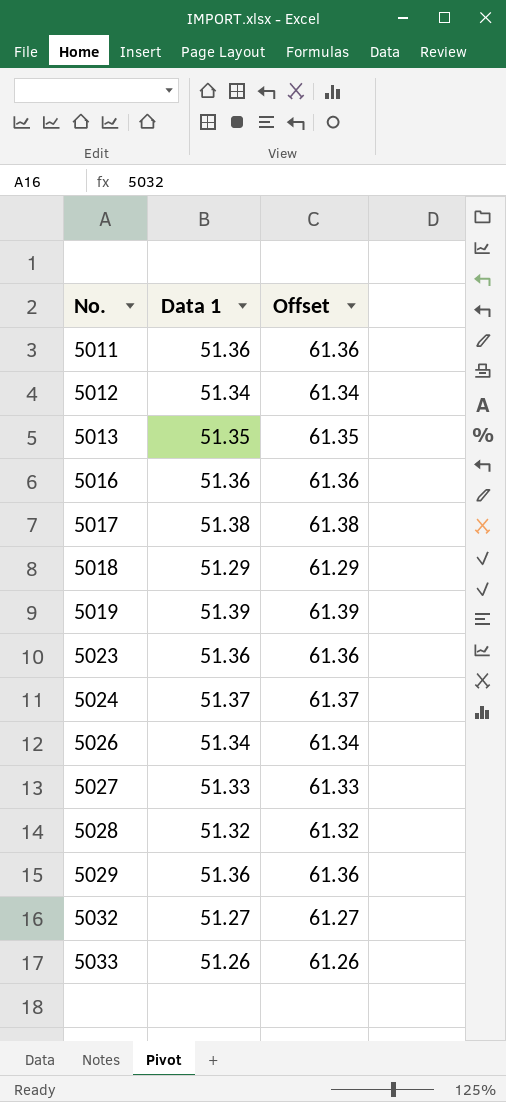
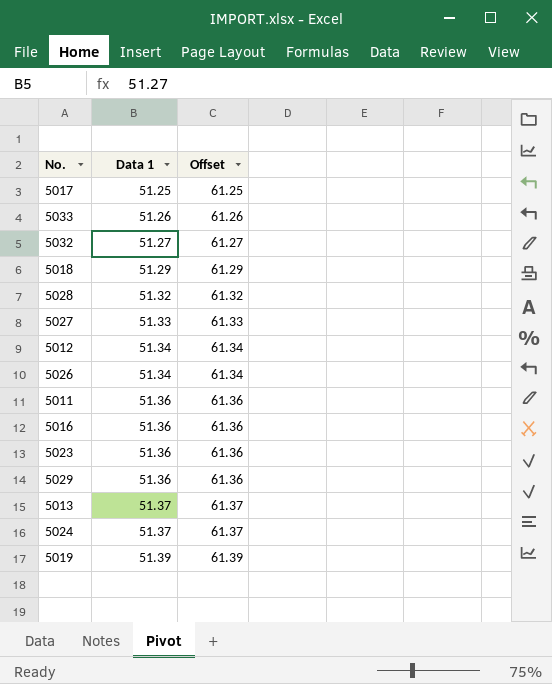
row order: No. ascending -> Data 1 ascending
5017 | Data 1: 51.38 -> 51.25
5017 | Offset: 61.38 -> 61.25
5013 | Data 1: 51.35 -> 51.37
5013 | Offset: 61.35 -> 61.37

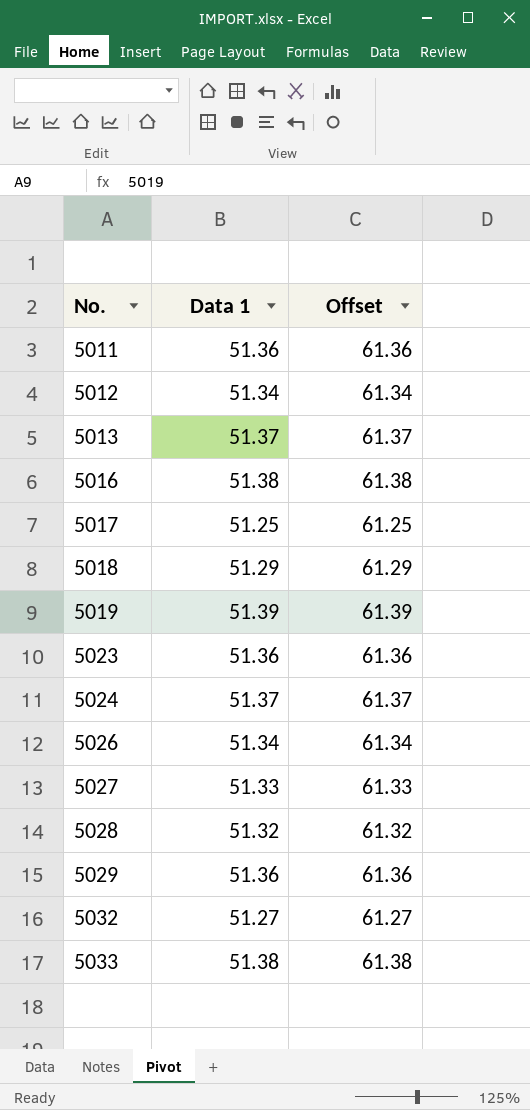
row order: Data 1 ascending -> No. ascending
5016 | Data 1: 51.36 -> 51.38
5016 | Offset: 61.36 -> 61.38
5033 | Data 1: 51.26 -> 51.38
5033 | Offset: 61.26 -> 61.38

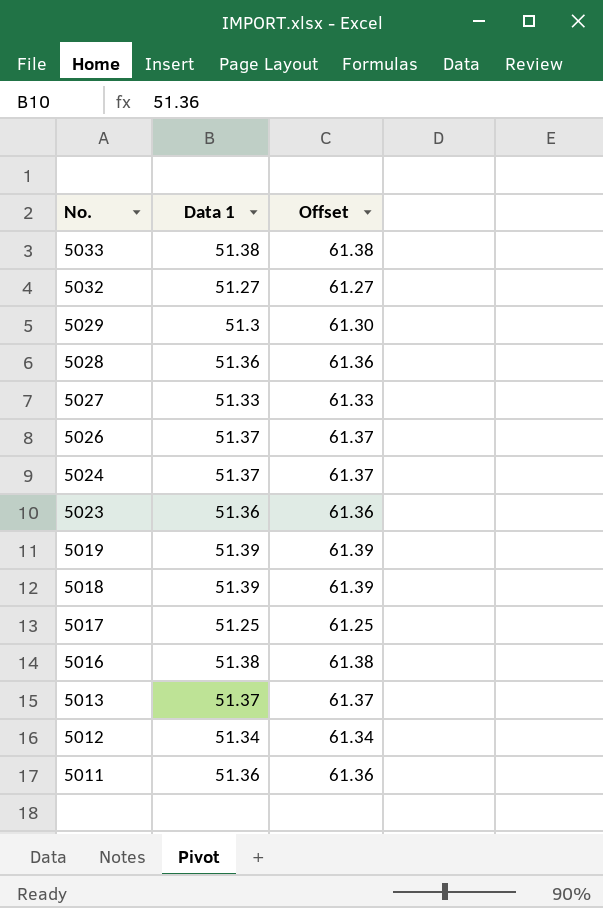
row order: No. ascending -> No. descending
5029 | Data 1: 51.36 -> 51.3
5029 | Offset: 61.36 -> 61.30
5028 | Data 1: 51.32 -> 51.36
5028 | Offset: 61.32 -> 61.36
5026 | Data 1: 51.34 -> 51.37
5026 | Offset: 61.34 -> 61.37
5018 | Data 1: 51.29 -> 51.39
5018 | Offset: 61.29 -> 61.39

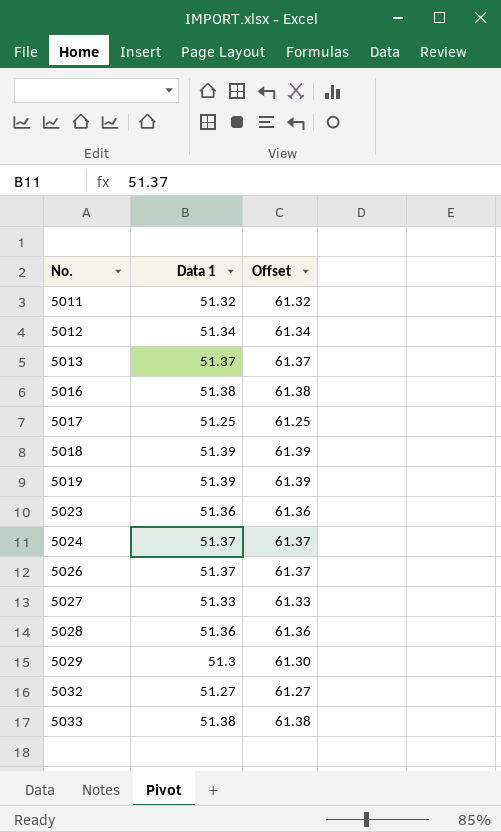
row order: No. descending -> No. ascending
5011 | Data 1: 51.36 -> 51.32
5011 | Offset: 61.36 -> 61.32

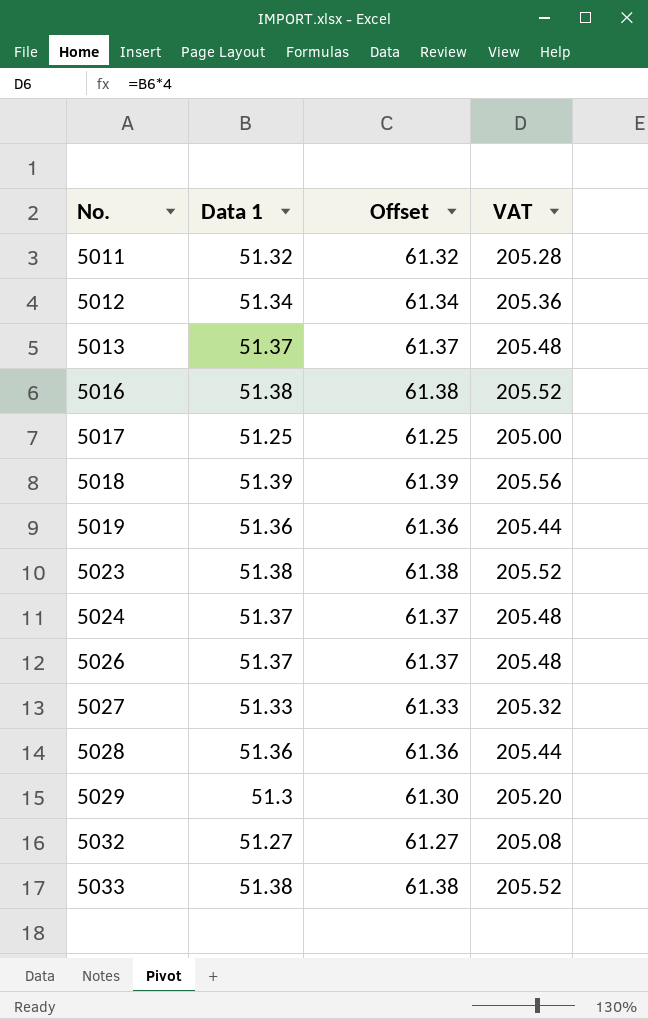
column VAT | formula: none -> [Data 1] * 4
5019 | Data 1: 51.39 -> 51.36
5019 | Offset: 61.39 -> 61.36
5023 | Data 1: 51.36 -> 51.38
5023 | Offset: 61.36 -> 61.38

